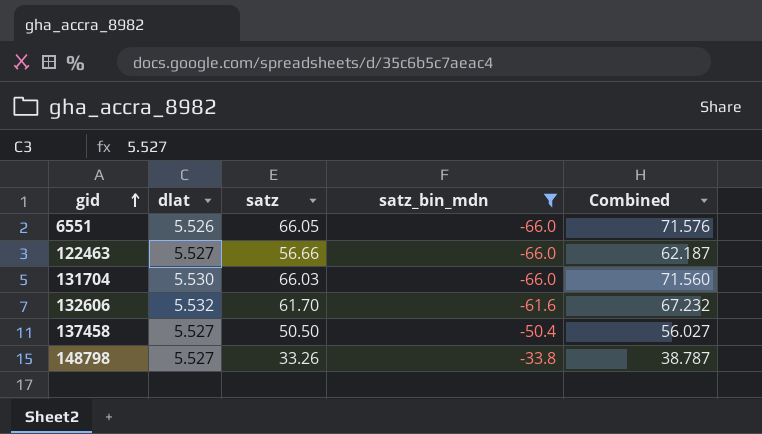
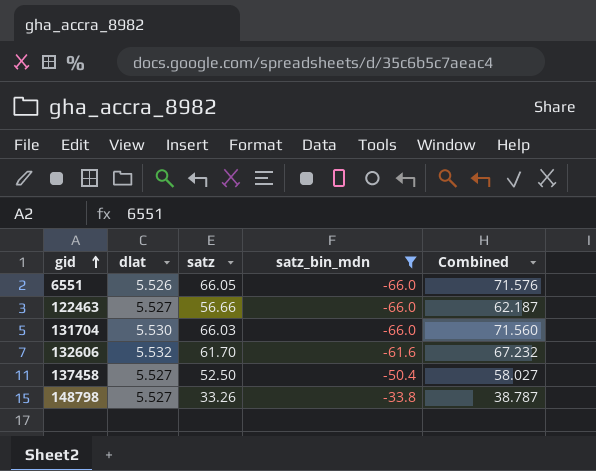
137458 | satz: 50.50 -> 52.50
137458 | Combined: 56.027 -> 58.027

